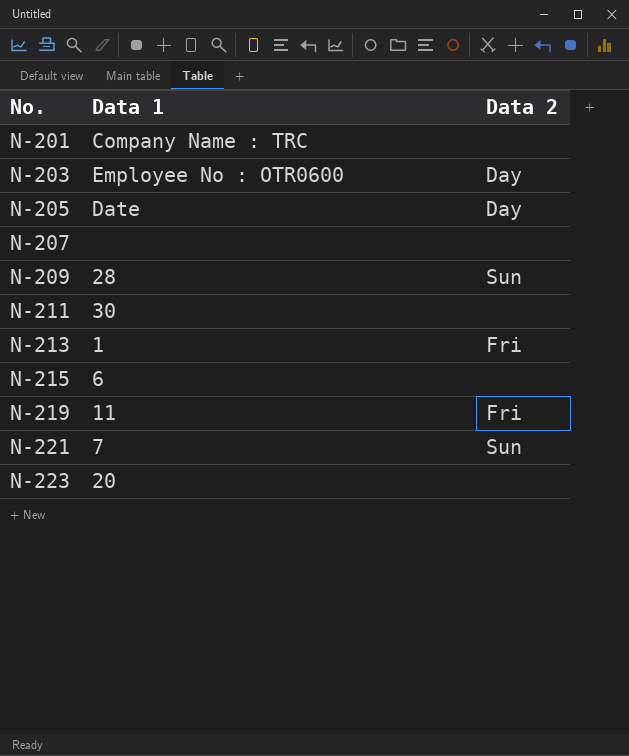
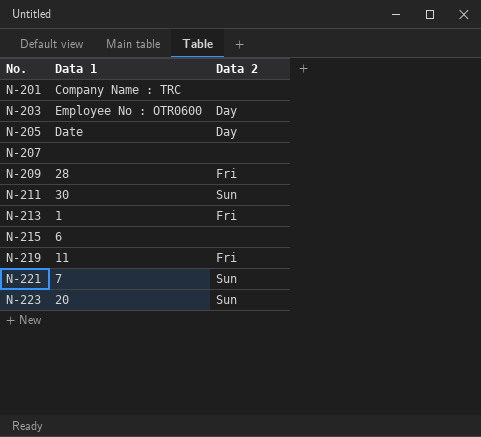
N-209 | Data 2: Sun -> Fri
N-211 | Data 2: none -> Sun
N-223 | Data 2: none -> Sun

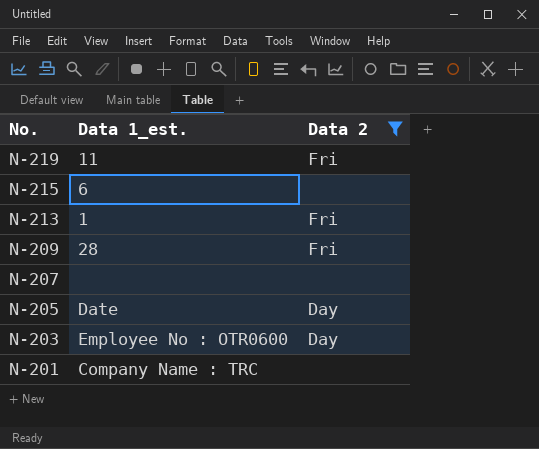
filter: none -> Data 2 != Sun
row order: No. ascending -> No. descending
column name: Data 1 -> Data 1_est.

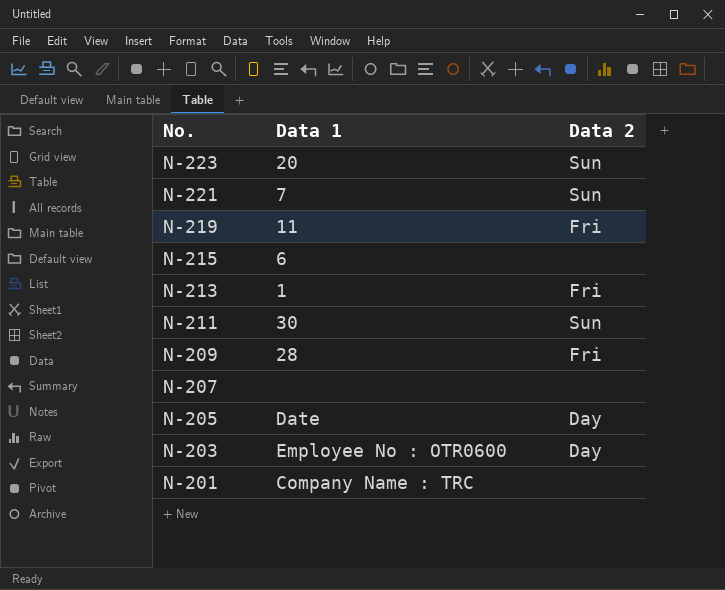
filter: Data 2 != Sun -> none
column name: Data 1_est. -> Data 1

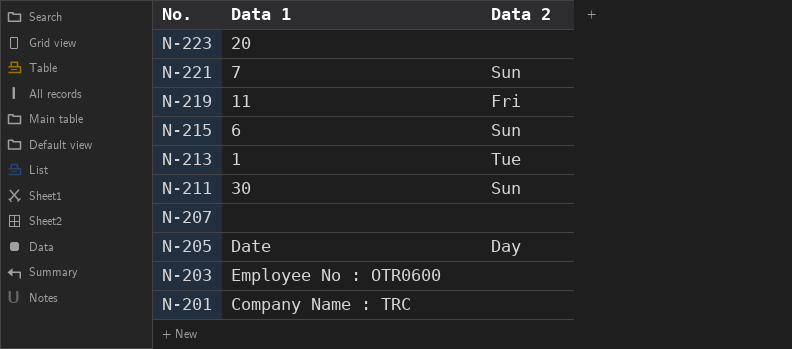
row N-209: 28 | Fri -> none
N-223 | Data 2: Sun -> none
N-215 | Data 2: none -> Sun
N-213 | Data 2: Fri -> Tue
N-203 | Data 2: Day -> none

